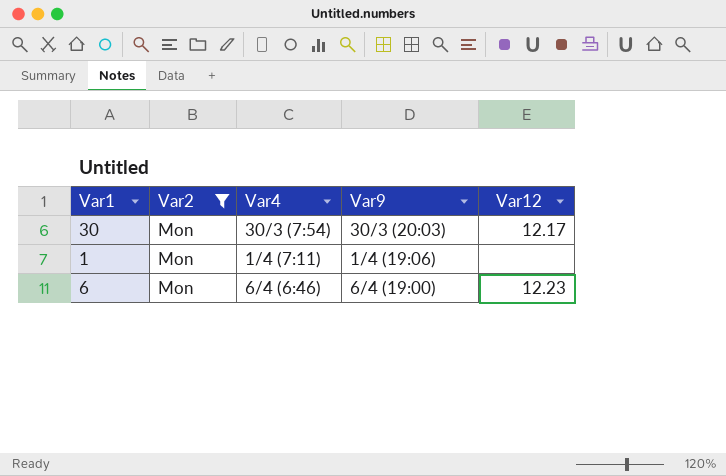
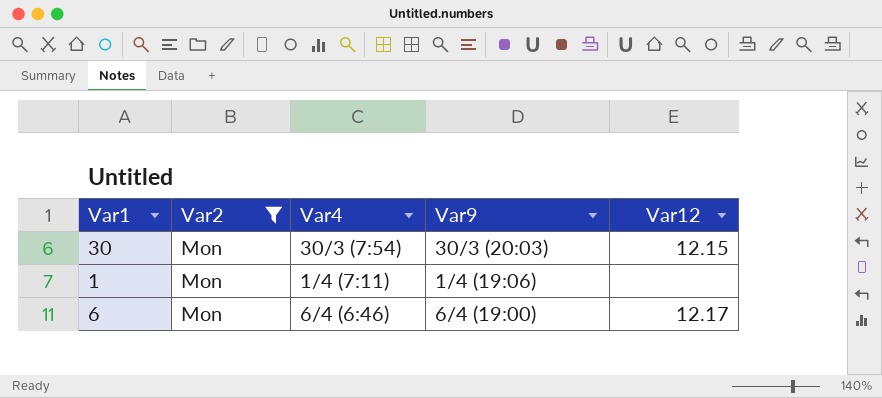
30 | Var12: 12.17 -> 12.15
6 | Var12: 12.23 -> 12.17

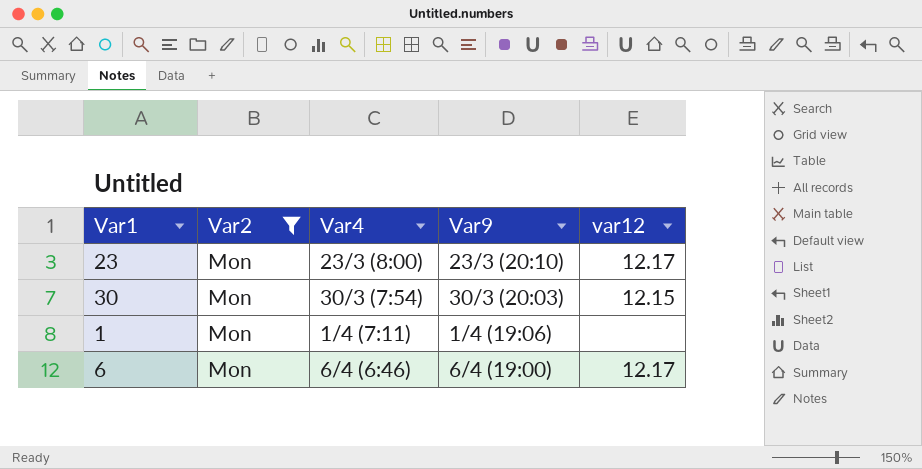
column name: Var12 -> var12
row 23: none -> Mon | 23/3 (8:00) | 23/3 (20:10) | 12.17

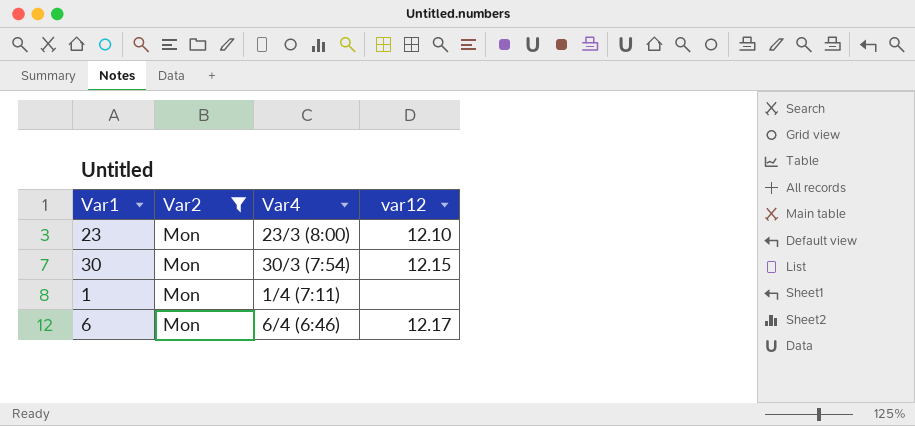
column Var9 | position: 4 -> none
23 | var12: 12.17 -> 12.10

